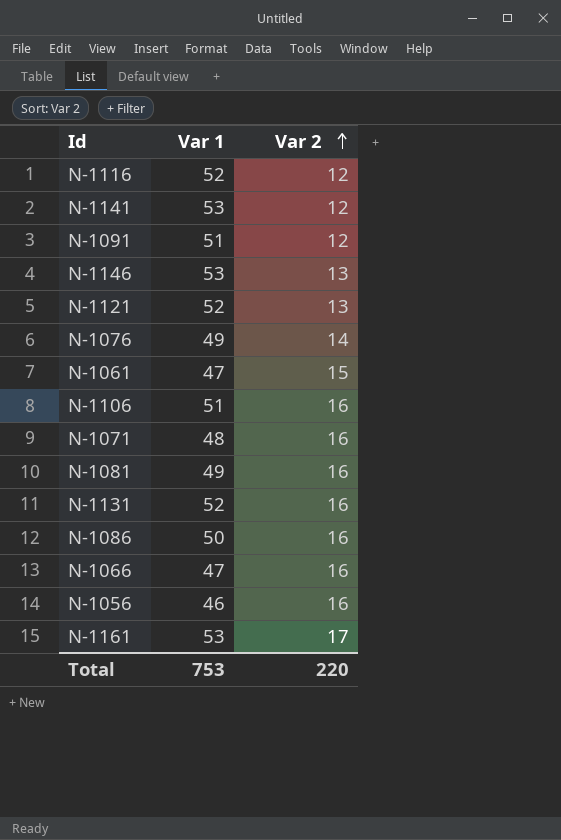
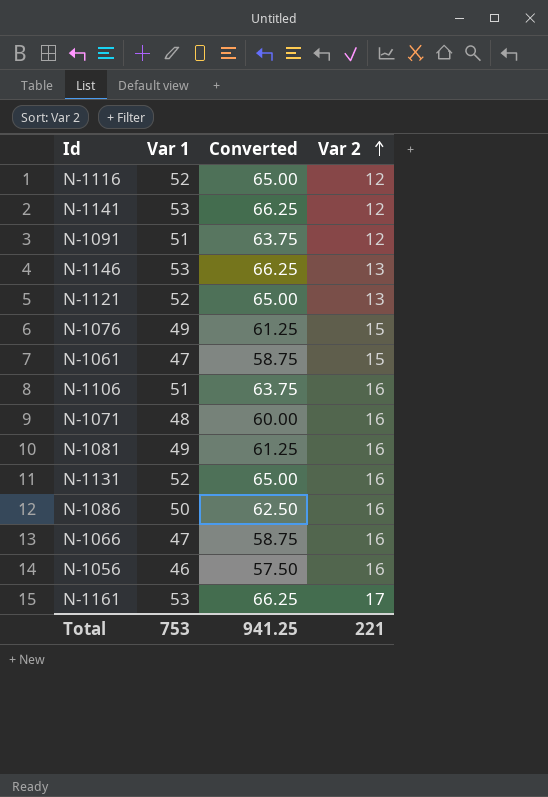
column Converted | formula: none -> [Var 1] * 1.25
N-1076 | Var 2: 14 -> 15
Total | Var 2: 220 -> 221

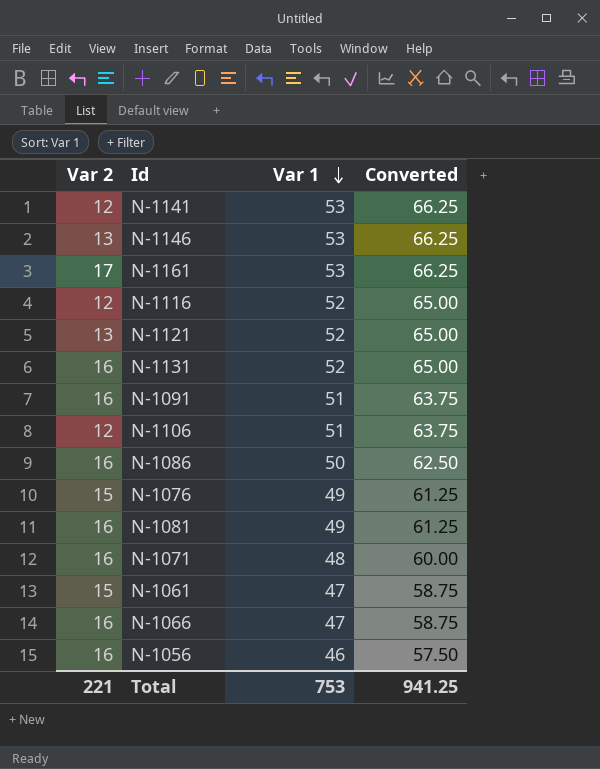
row order: Var 2 ascending -> Var 1 descending
column Var 2 | position: 4 -> 1
N-1091 | Var 2: 12 -> 16
N-1106 | Var 2: 16 -> 12

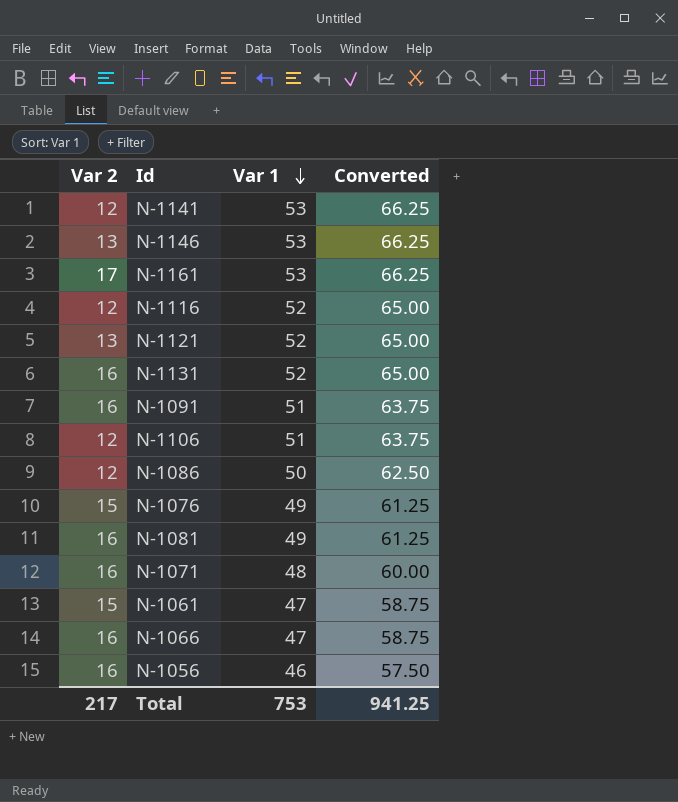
N-1086 | Var 2: 16 -> 12
Total | Var 2: 221 -> 217

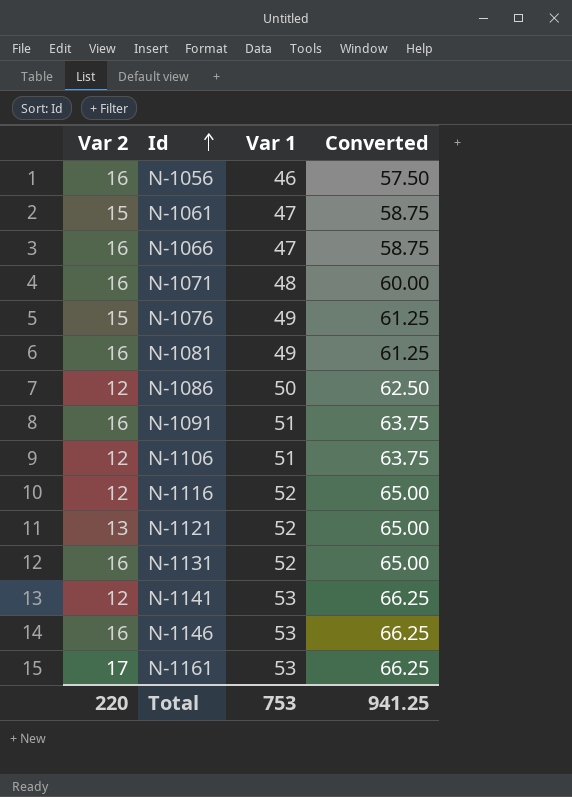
row order: Var 1 descending -> Id ascending
N-1146 | Var 2: 13 -> 16
Total | Var 2: 217 -> 220

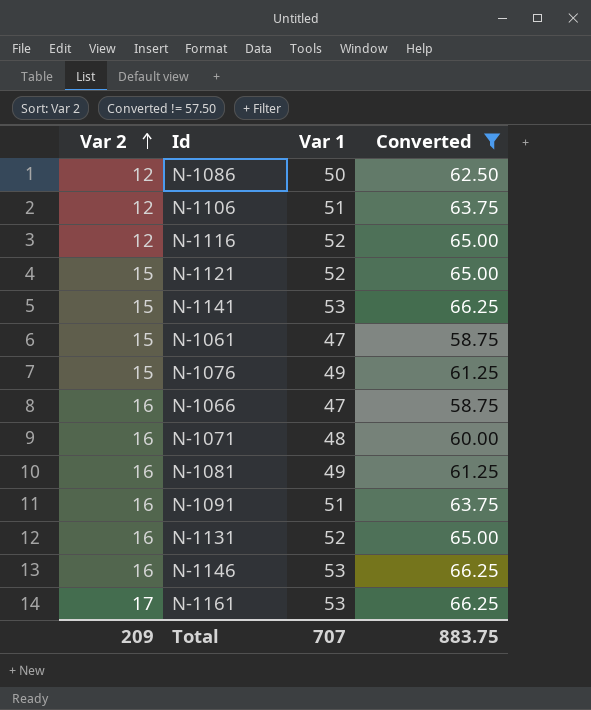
filter: none -> Converted != 57.50
row order: Id ascending -> Var 2 ascending
N-1121 | Var 2: 13 -> 15
N-1141 | Var 2: 12 -> 15
Total | Var 2: 220 -> 209
Total | Var 1: 753 -> 707
Total | Converted: 941.25 -> 883.75

